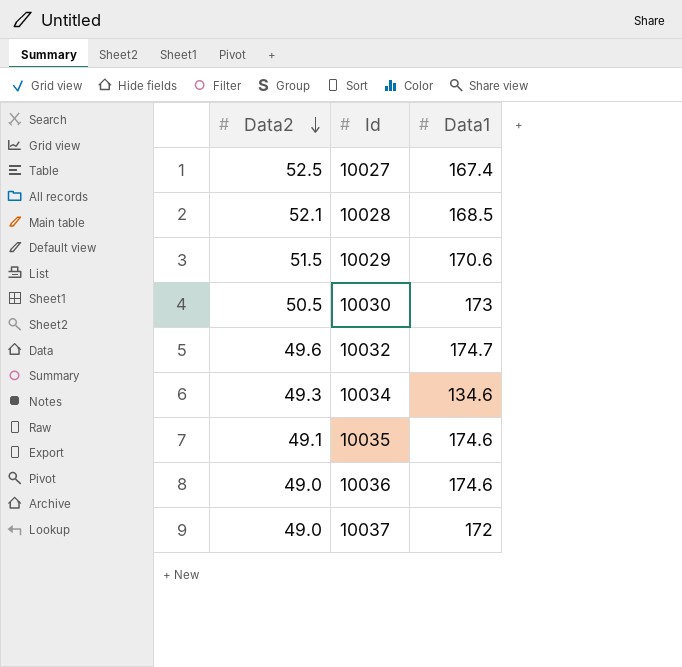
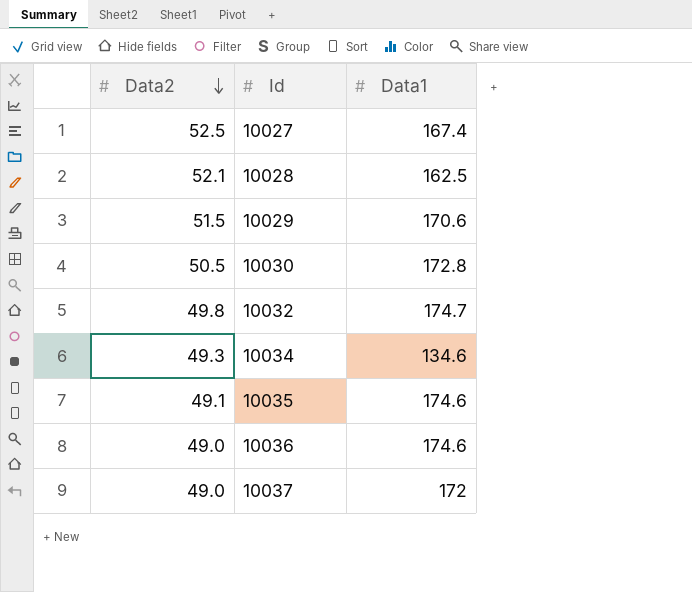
10028 | Data1: 168.5 -> 162.5
10030 | Data1: 173 -> 172.8
10032 | Data2: 49.6 -> 49.8

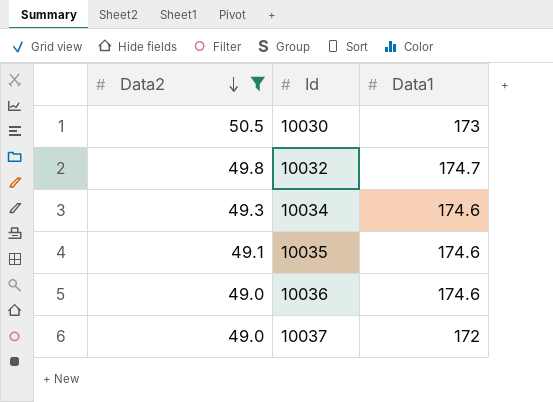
filter: none -> Data2 <= 50.5
10030 | Data1: 172.8 -> 173
10034 | Data1: 134.6 -> 174.6

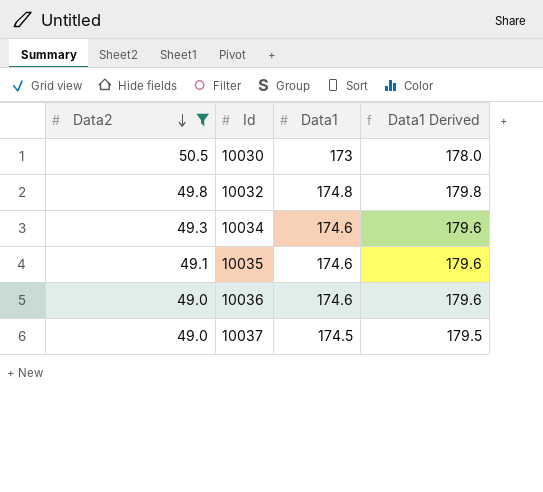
column Data1 Derived | formula: none -> [Data1] + 5
10032 | Data1: 174.7 -> 174.8
10037 | Data1: 172 -> 174.5

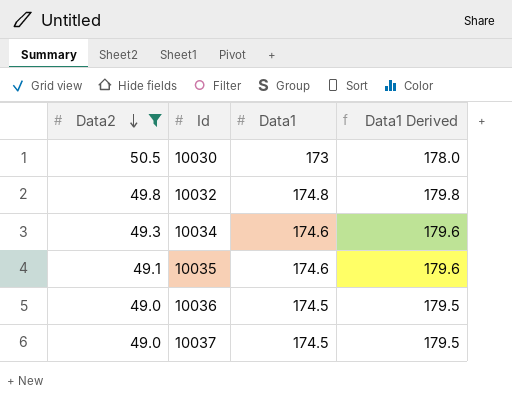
10036 | Data1: 174.6 -> 174.5
10036 | Data1 Derived: 179.6 -> 179.5

